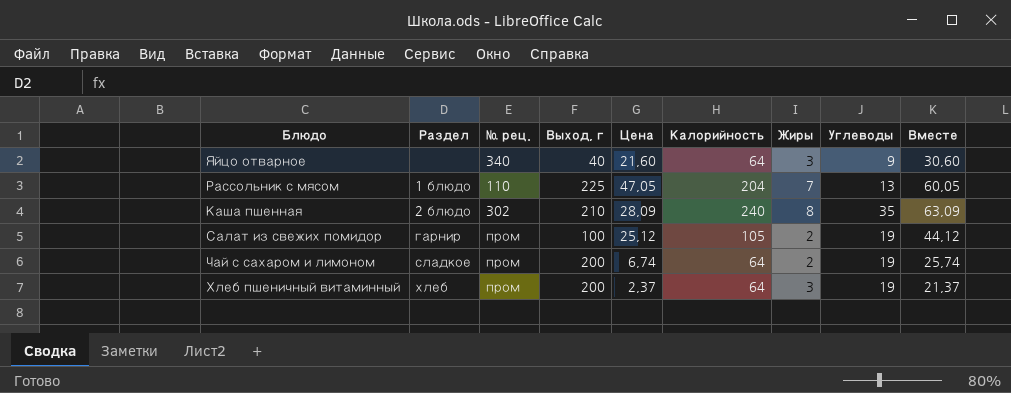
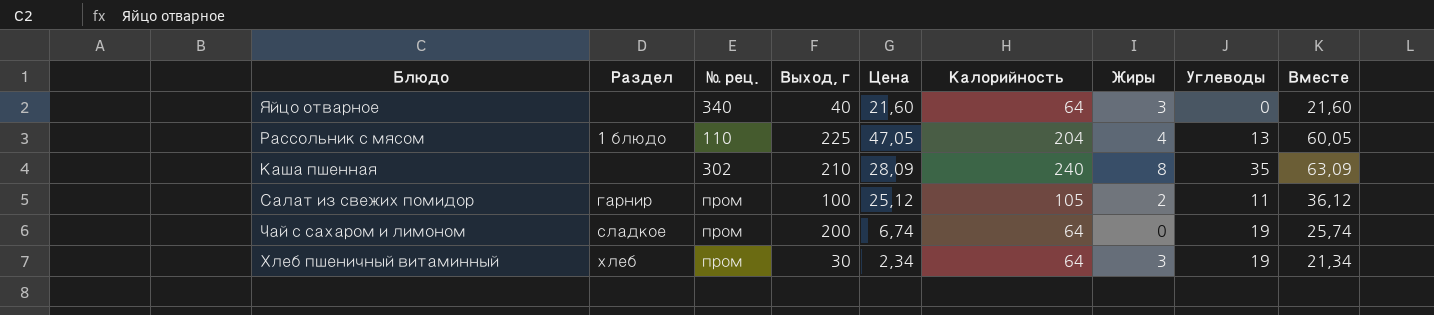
Яйцо отварное | Углеводы: 9 -> 0
Яйцо отварное | Вместе: 30,60 -> 21,60
Рассольник с мясом | Жиры: 7 -> 4
Каша пшенная | Раздел: 2 блюдо -> none
Салат из свежих помидор | Углеводы: 19 -> 11
Салат из свежих помидор | Вместе: 44,12 -> 36,12
Чай с сахаром и лимоном | Жиры: 2 -> 0
Хлеб пшеничный витаминный | Выход, г: 200 -> 30
Хлеб пшеничный витаминный | Цена: 2,37 -> 2,34
Хлеб пшеничный витаминный | Вместе: 21,37 -> 21,34

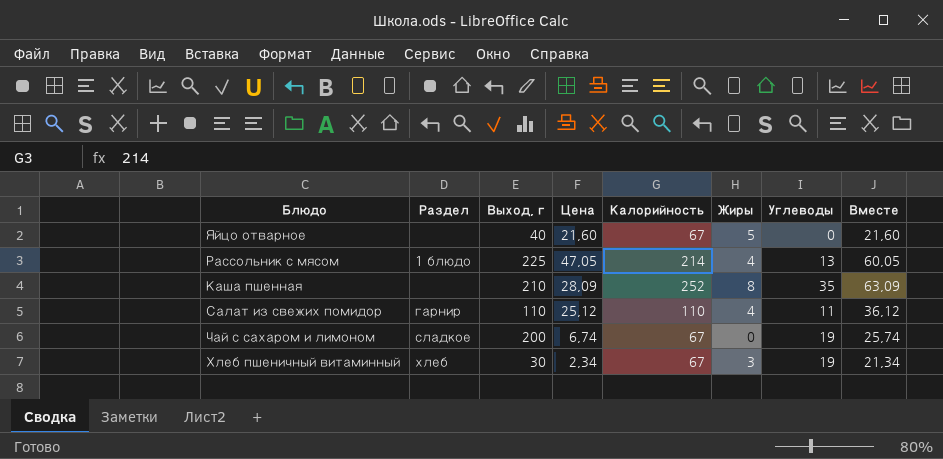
column № рец. | position: 3 -> none
Яйцо отварное | Калорийность: 64 -> 67
Яйцо отварное | Жиры: 3 -> 5
Рассольник с мясом | Калорийность: 204 -> 214
Каша пшенная | Калорийность: 240 -> 252
Салат из свежих помидор | Выход, г: 100 -> 110
Салат из свежих помидор | Калорийность: 105 -> 110
Салат из свежих помидор | Жиры: 2 -> 4
Чай с сахаром и лимоном | Калорийность: 64 -> 67
Хлеб пшеничный витаминный | Калорийность: 64 -> 67

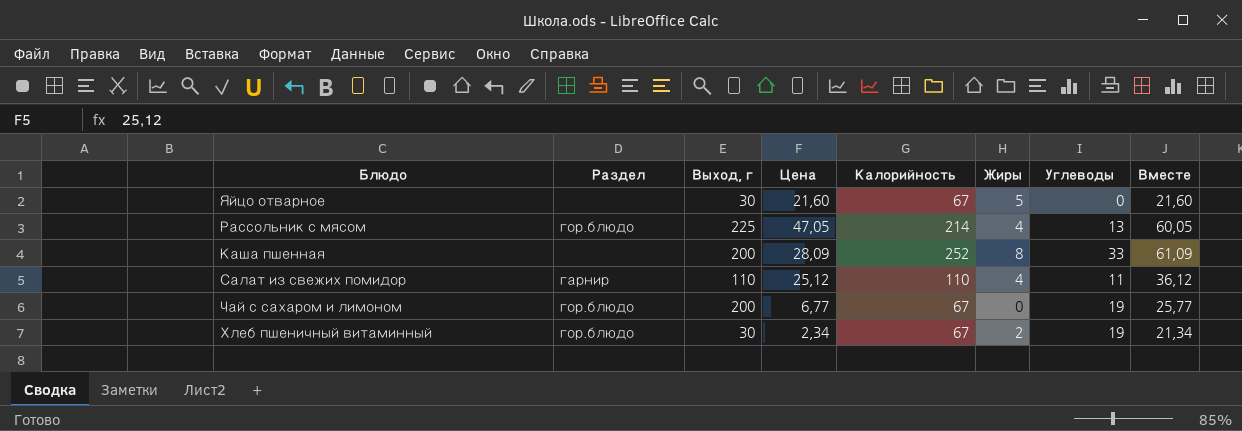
Яйцо отварное | Выход, г: 40 -> 30
Рассольник с мясом | Раздел: 1 блюдо -> гор.блюдо
Каша пшенная | Выход, г: 210 -> 200
Каша пшенная | Углеводы: 35 -> 33
Каша пшенная | Вместе: 63,09 -> 61,09
Чай с сахаром и лимоном | Раздел: сладкое -> гор.блюдо
Чай с сахаром и лимоном | Цена: 6,74 -> 6,77
Чай с сахаром и лимоном | Вместе: 25,74 -> 25,77
Хлеб пшеничный витаминный | Раздел: хлеб -> гор.блюдо
Хлеб пшеничный витаминный | Жиры: 3 -> 2

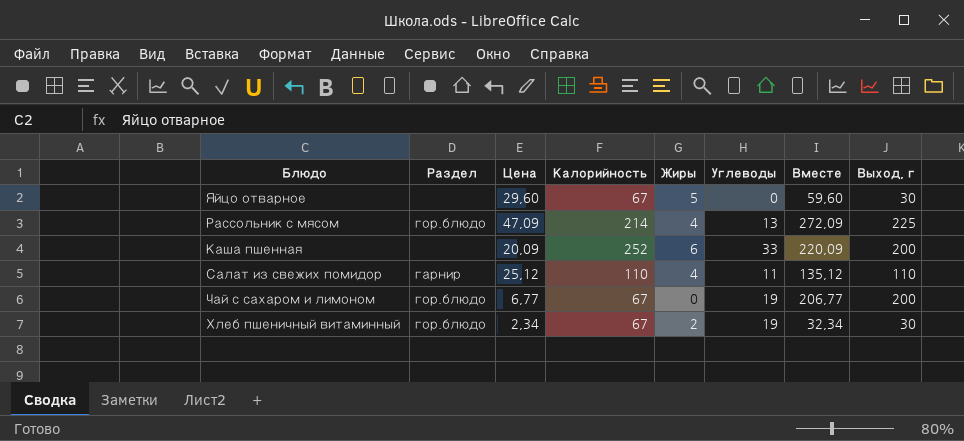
column Вместе | formula: [Цена] + [Углеводы] -> [Цена] + [Выход, г]
column Выход, г | position: 3 -> 8
Яйцо отварное | Цена: 21,60 -> 29,60
Рассольник с мясом | Цена: 47,05 -> 47,09
Каша пшенная | Цена: 28,09 -> 20,09
Каша пшенная | Жиры: 8 -> 6

